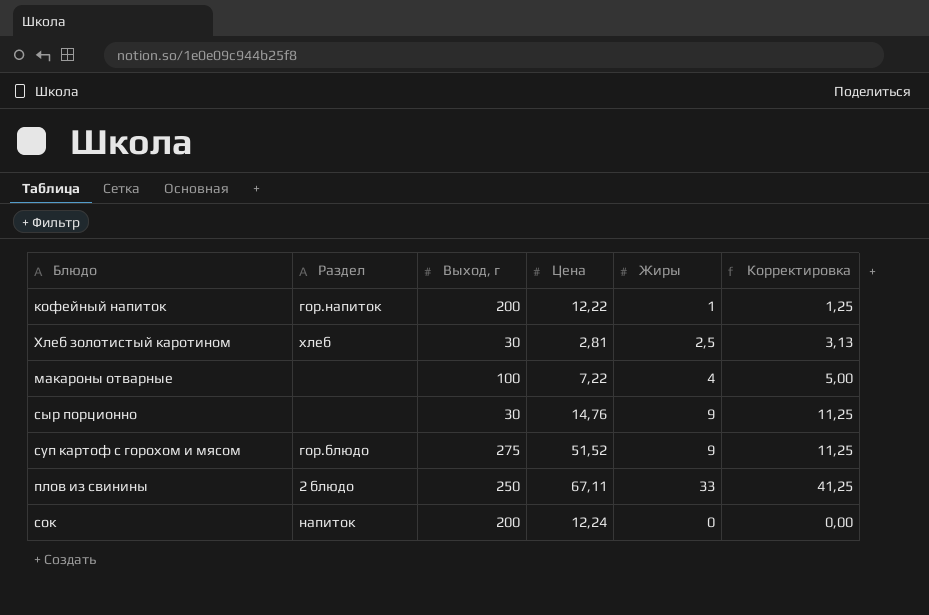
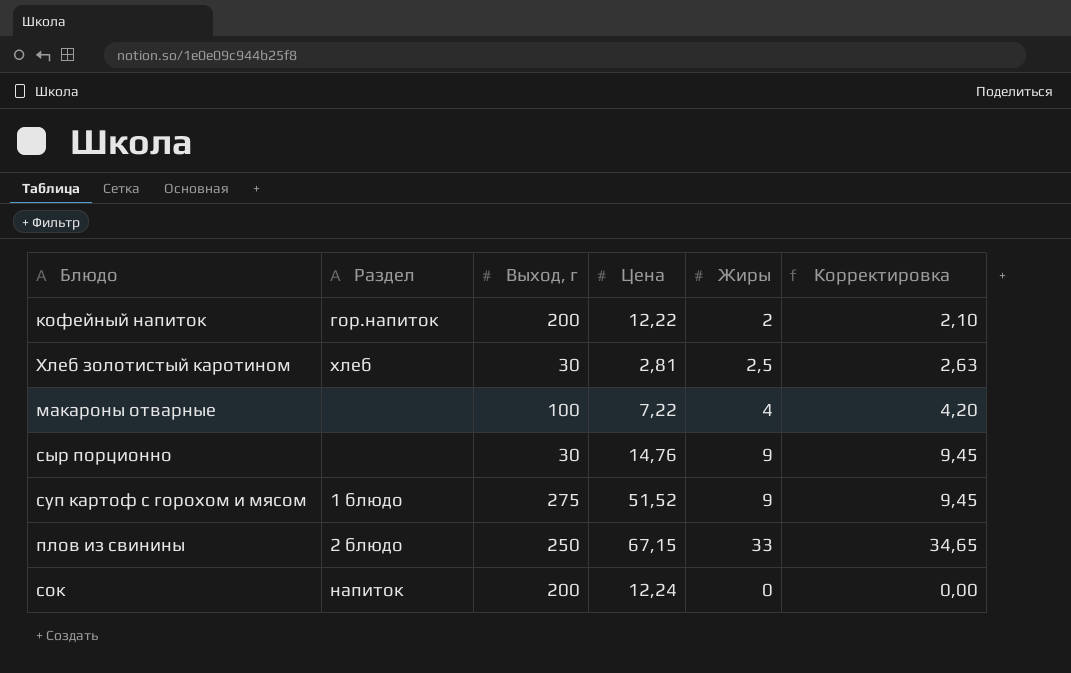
column Корректировка | formula: [Жиры] * 1,25 -> [Жиры] * 1,05
кофейный напиток | Жиры: 1 -> 2
суп картоф с горохом и мясом | Раздел: гор.блюдо -> 1 блюдо
плов из свинины | Цена: 67,11 -> 67,15

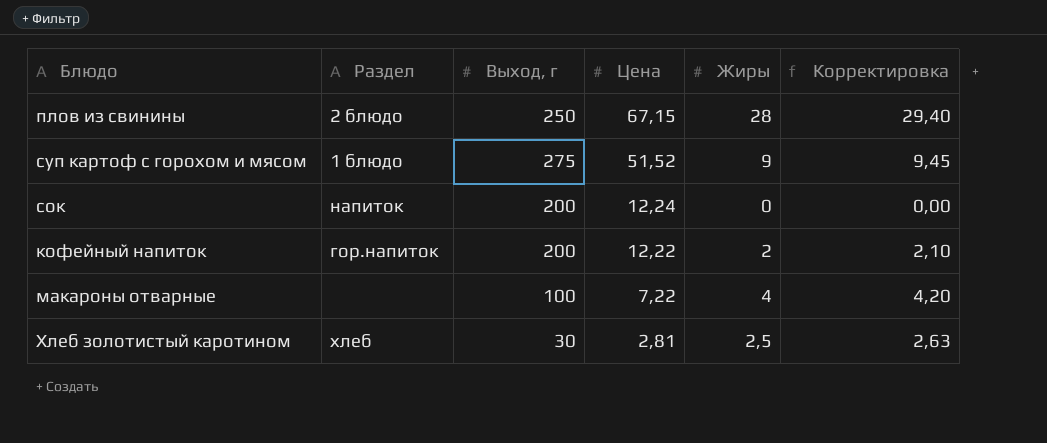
row order: none -> Цена descending
row сыр порционно: none | 30 | 14,76 | 9 | 9,45 -> none
плов из свинины | Жиры: 33 -> 28
плов из свинины | Корректировка: 34,65 -> 29,40

